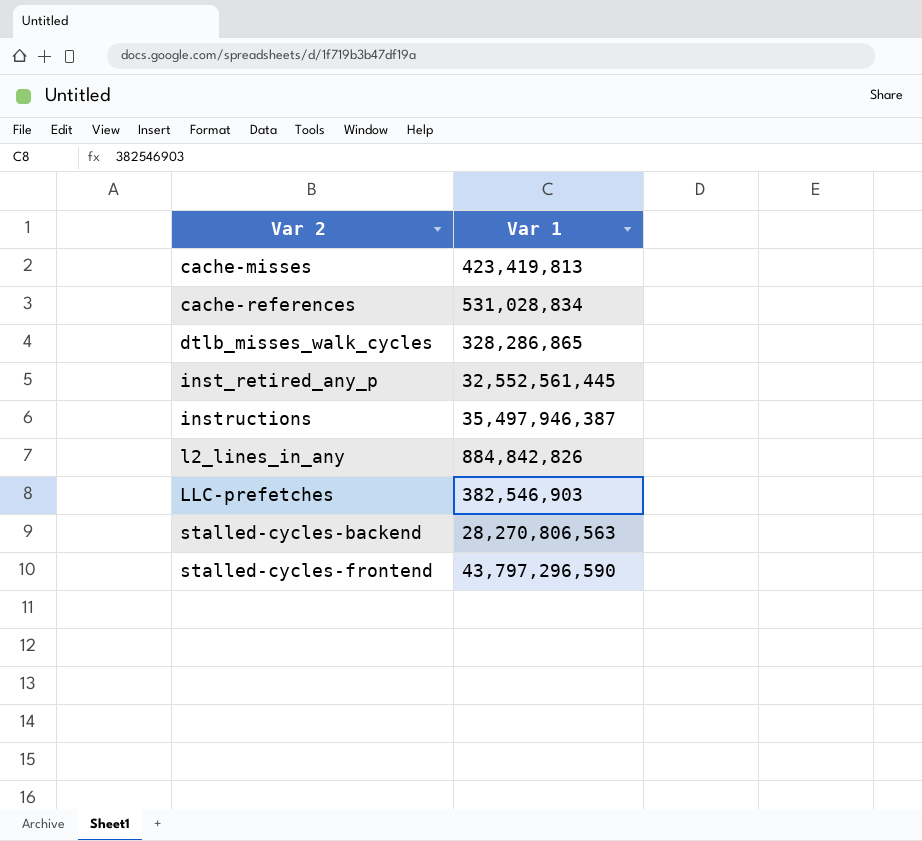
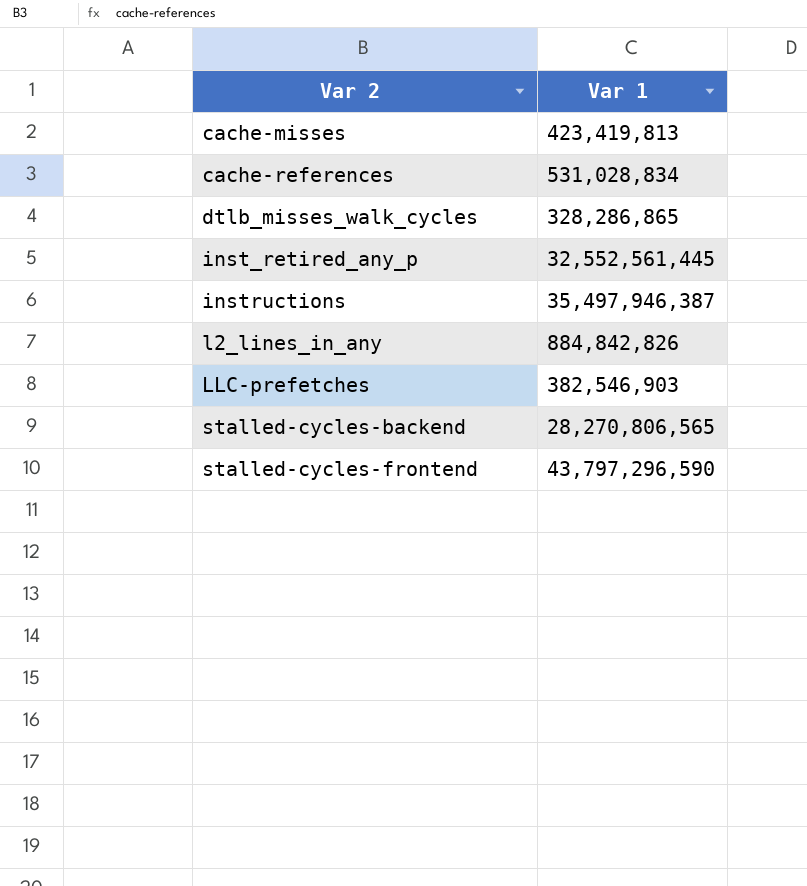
stalled-cycles-backend | Var 1: 28,270,806,563 -> 28,270,806,565

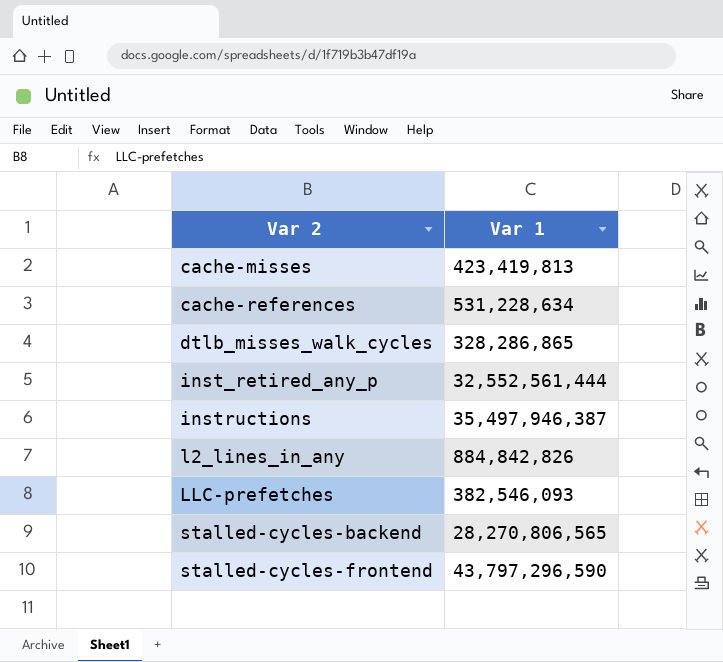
cache-references | Var 1: 531,028,834 -> 531,228,634
inst_retired_any_p | Var 1: 32,552,561,445 -> 32,552,561,444
LLC-prefetches | Var 1: 382,546,903 -> 382,546,093

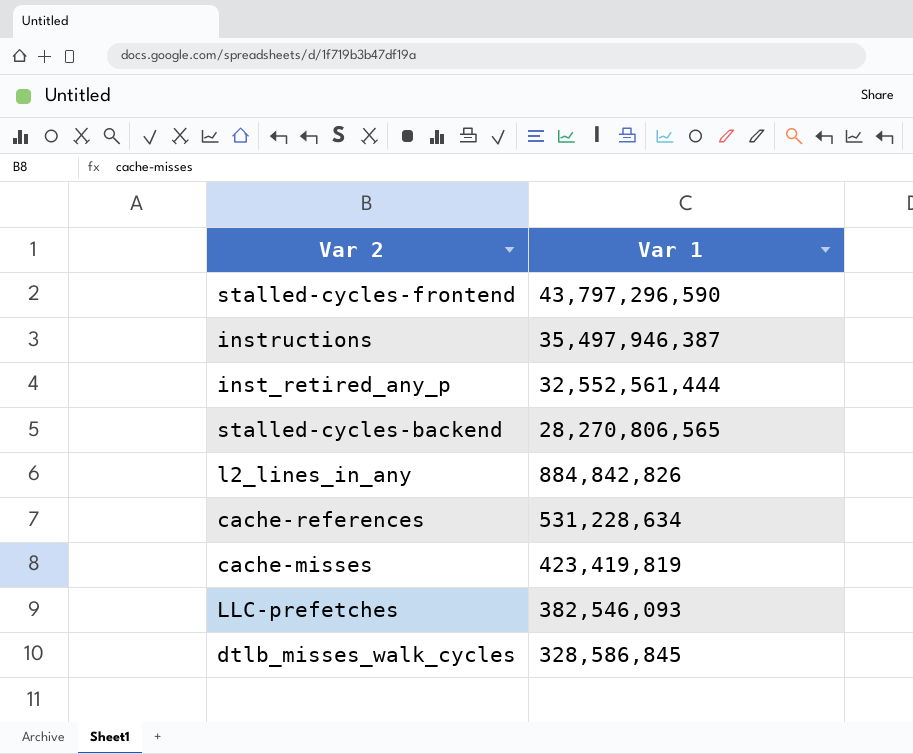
row order: Var 2 ascending -> Var 1 descending
cache-misses | Var 1: 423,419,813 -> 423,419,819
dtlb_misses_walk_cycles | Var 1: 328,286,865 -> 328,586,845

